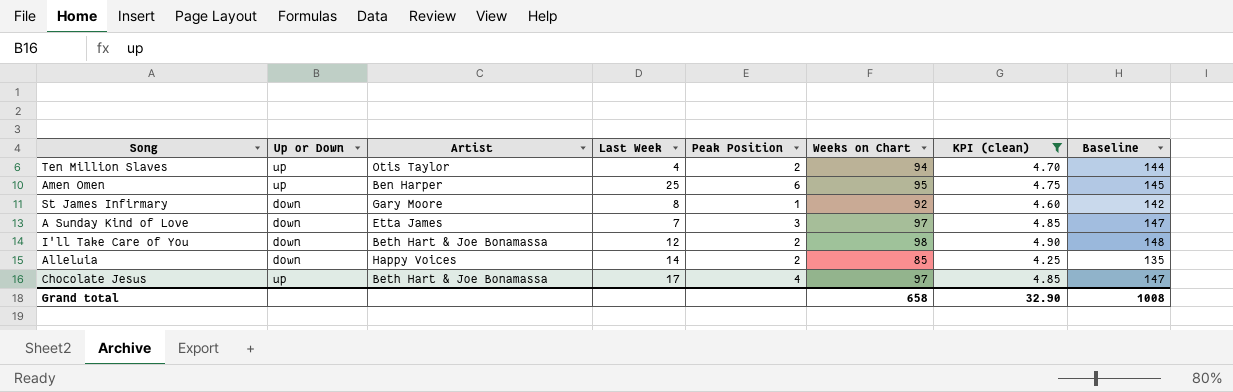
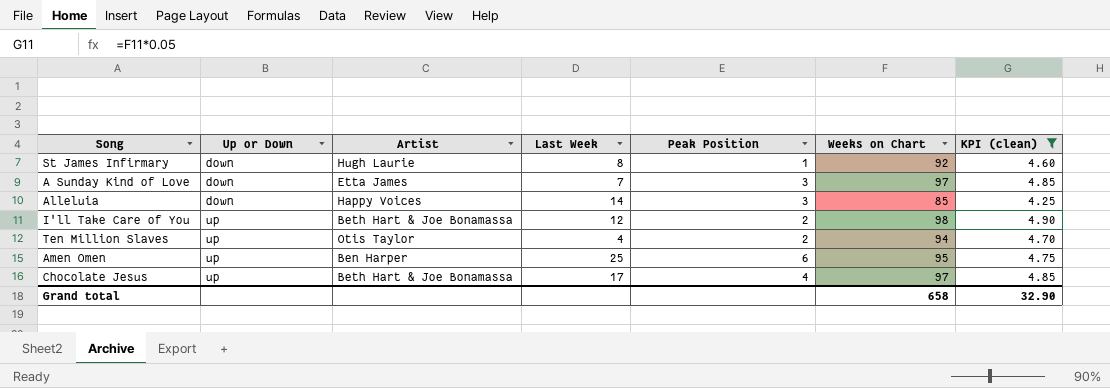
row order: none -> Up or Down ascending
column Baseline | formula: [Weeks on Chart] + 50 -> none
St James Infirmary | Artist: Gary Moore -> Hugh Laurie
Alleluia | Peak Position: 2 -> 3
I'll Take Care of You | Up or Down: down -> up

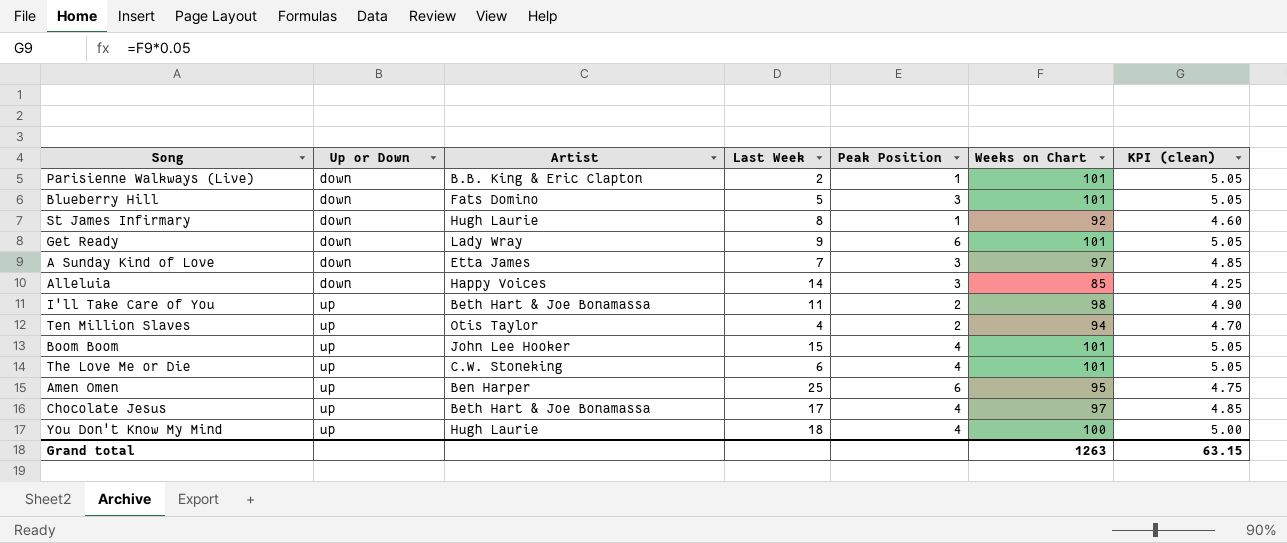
filter: KPI (clean) <= 4.90 -> none
I'll Take Care of You | Last Week: 12 -> 11
Grand total | Weeks on Chart: 658 -> 1263
Grand total | KPI (clean): 32.90 -> 63.15

